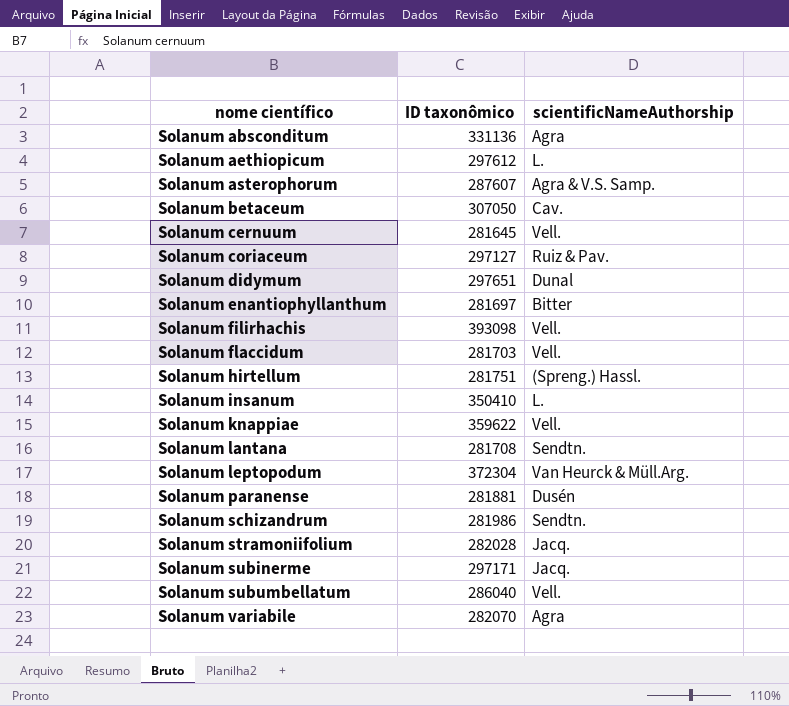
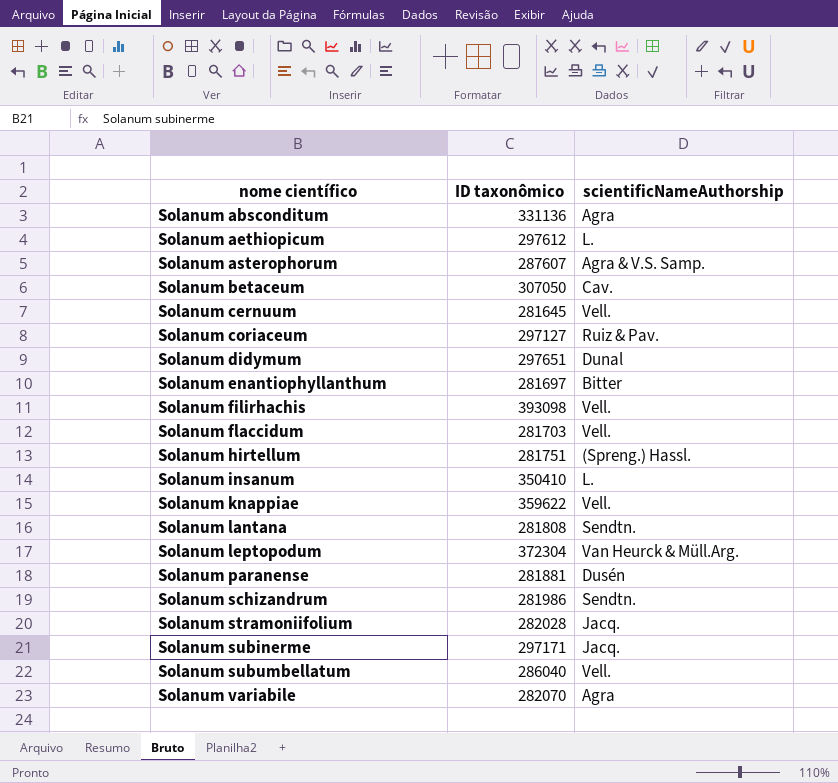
Solanum lantana | ID taxonômico: 281708 -> 281808

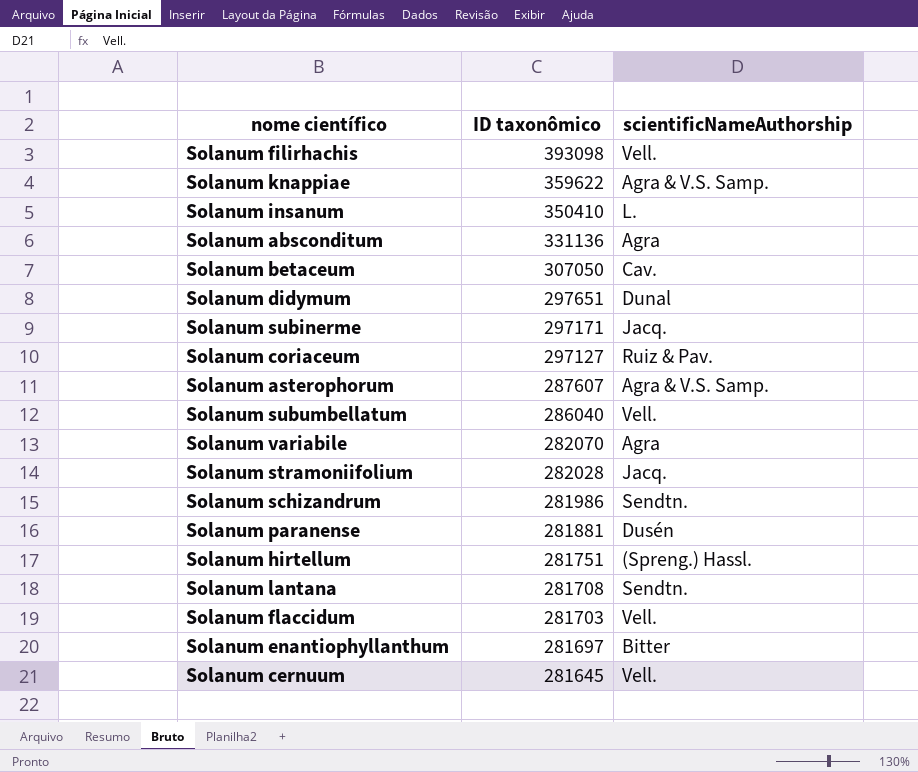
row order: nome científico ascending -> ID taxonômico descending
row Solanum aethiopicum: 297612 | L. -> none
row Solanum leptopodum: 372304 | Van Heurck & Müll.Arg. -> none
Solanum knappiae | scientificNameAuthorship: Vell. -> Agra & V.S. Samp.
Solanum lantana | ID taxonômico: 281808 -> 281708

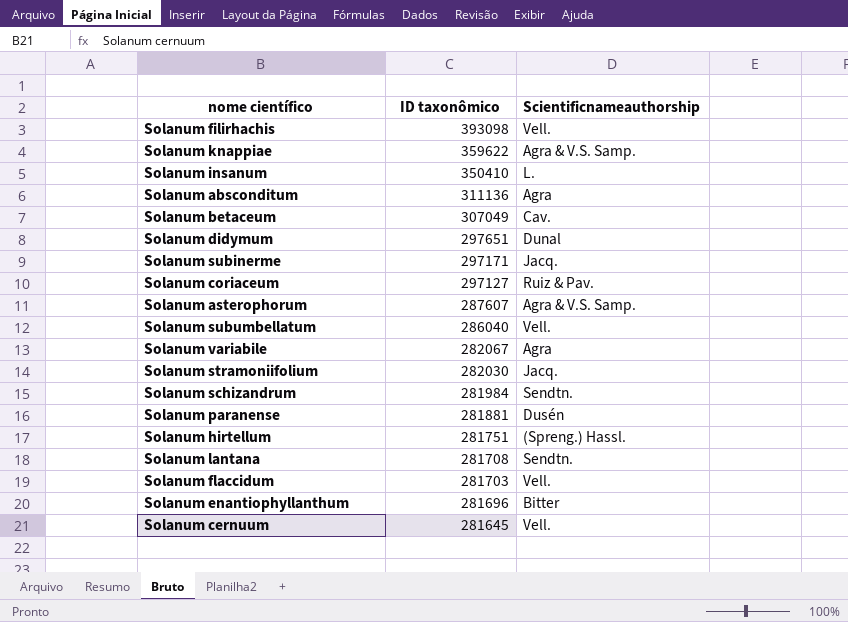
column name: scientificNameAuthorship -> Scientificnameauthorship
Solanum absconditum | ID taxonômico: 331136 -> 311136
Solanum betaceum | ID taxonômico: 307050 -> 307049
Solanum variabile | ID taxonômico: 282070 -> 282067
Solanum stramoniifolium | ID taxonômico: 282028 -> 282030
Solanum schizandrum | ID taxonômico: 281986 -> 281984
Solanum enantiophyllanthum | ID taxonômico: 281697 -> 281696

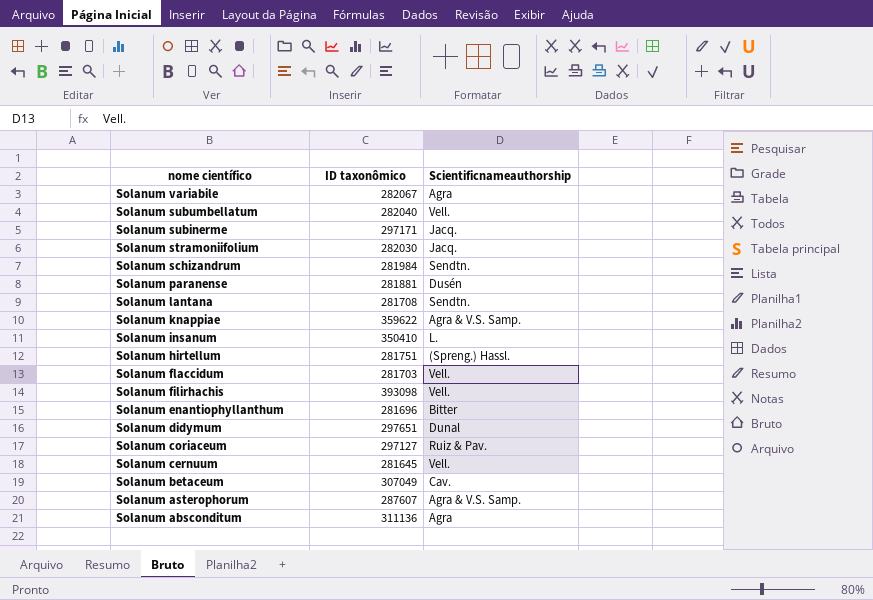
row order: ID taxonômico descending -> nome científico descending
Solanum subumbellatum | ID taxonômico: 286040 -> 282040

